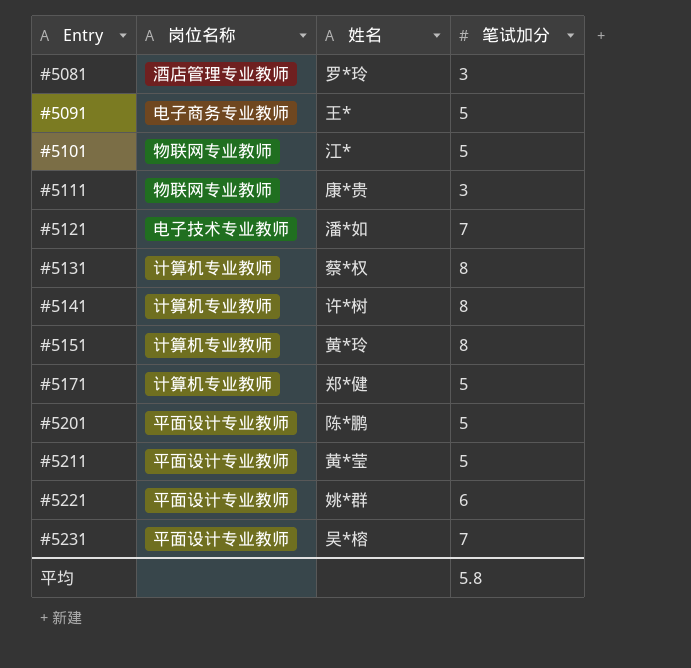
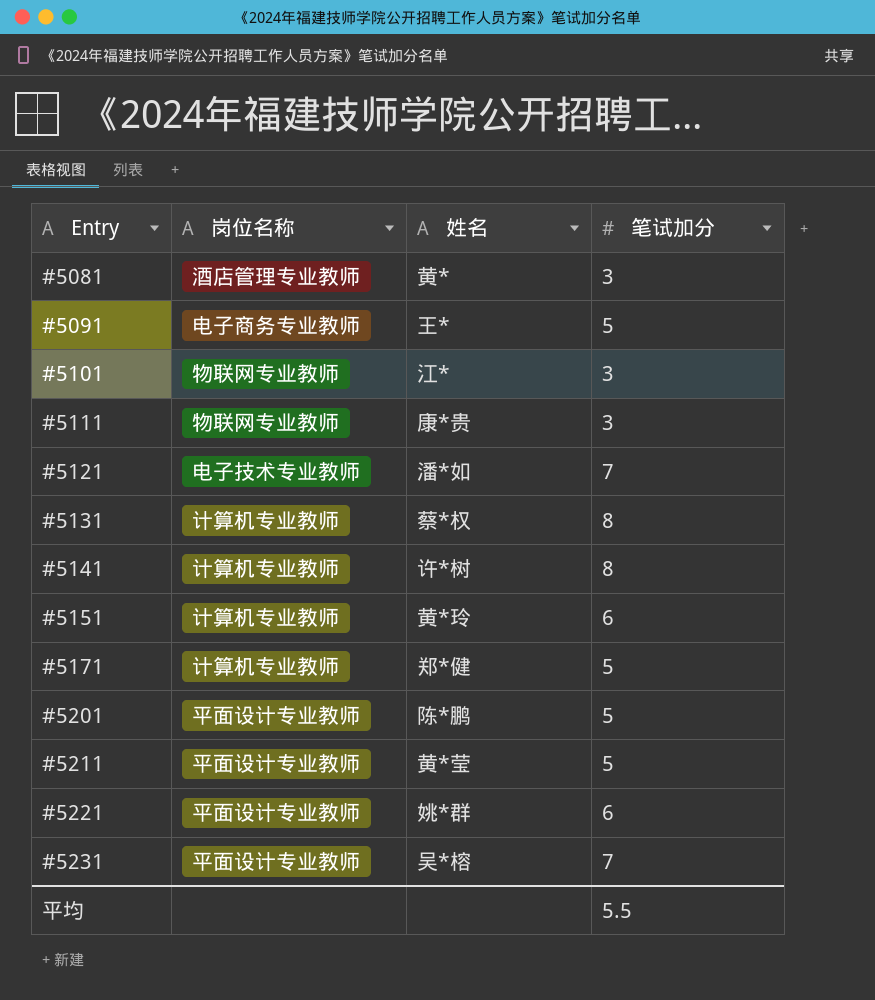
#5081 | 姓名: 罗*玲 -> 黄*
#5101 | 笔试加分: 5 -> 3
#5151 | 笔试加分: 8 -> 6
平均 | 笔试加分: 5.8 -> 5.5

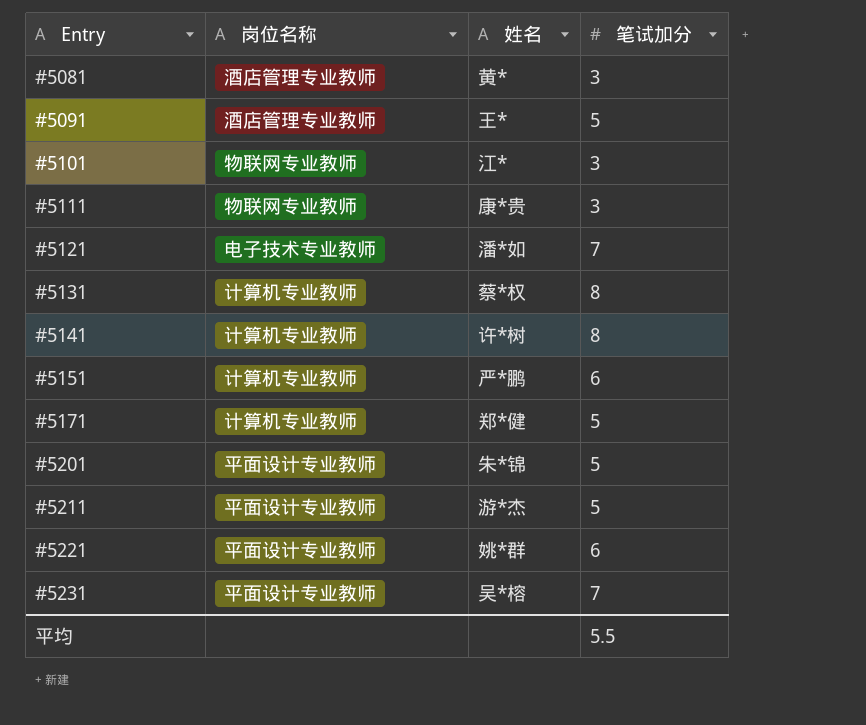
#5091 | 岗位名称: 电子商务专业教师 -> 酒店管理专业教师
#5151 | 姓名: 黄*玲 -> 严*鹏
#5201 | 姓名: 陈*鹏 -> 朱*锦
#5211 | 姓名: 黄*莹 -> 游*杰

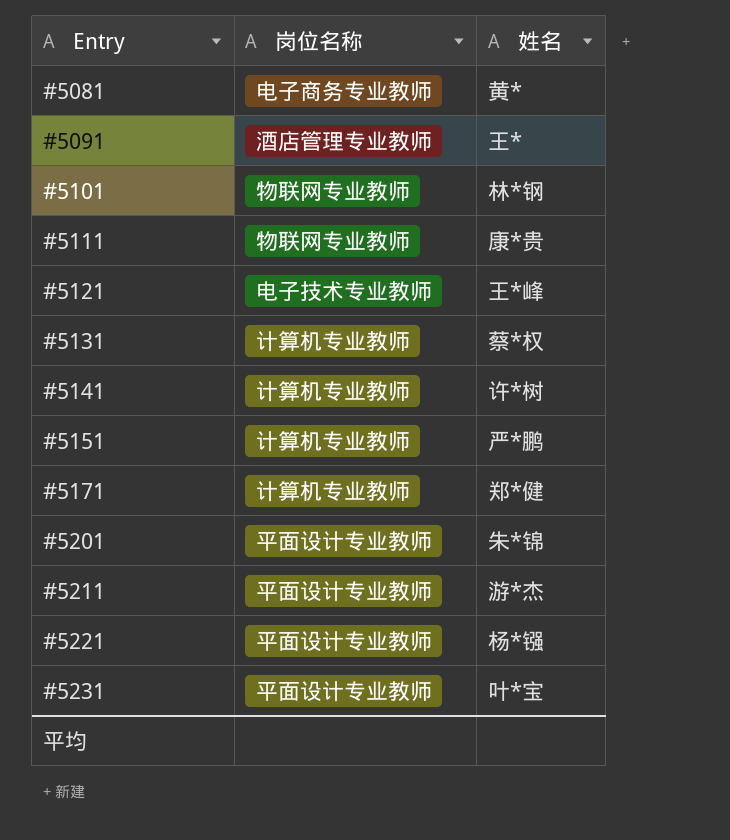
column 笔试加分 | position: 4 -> none
#5081 | 岗位名称: 酒店管理专业教师 -> 电子商务专业教师
#5101 | 姓名: 江* -> 林*钢
#5121 | 姓名: 潘*如 -> 王*峰
#5221 | 姓名: 姚*群 -> 杨*镪
#5231 | 姓名: 吴*榕 -> 叶*宝

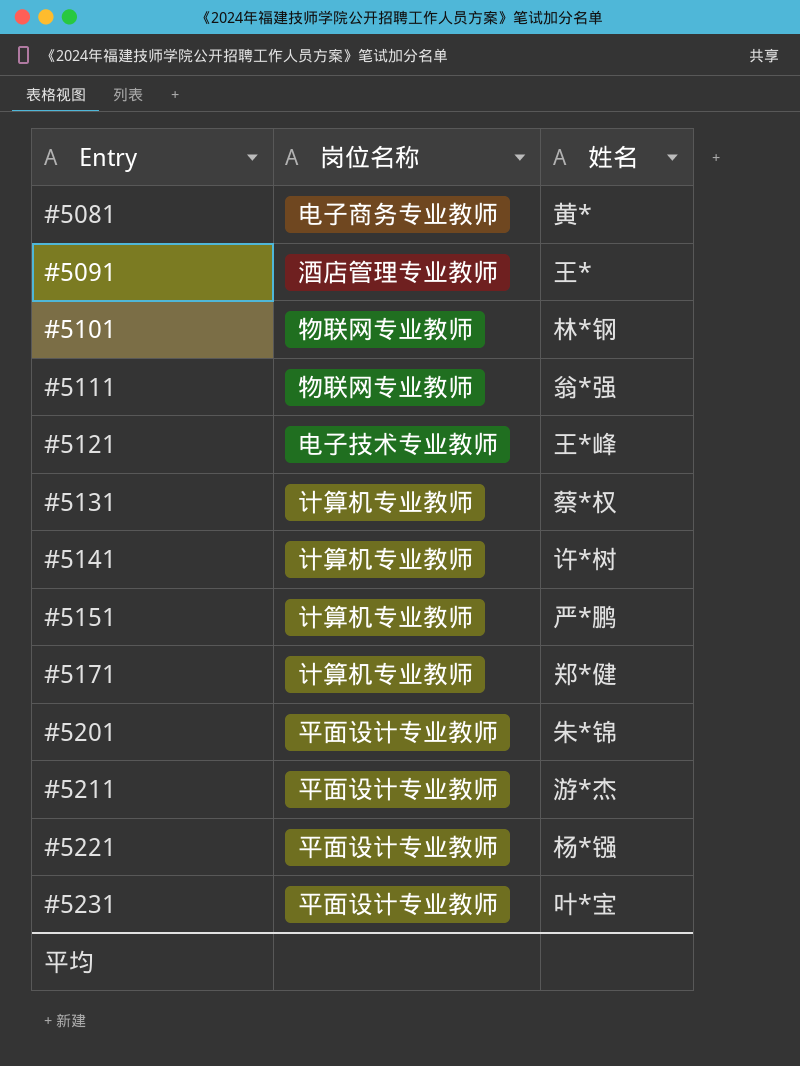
#5111 | 姓名: 康*贵 -> 翁*强

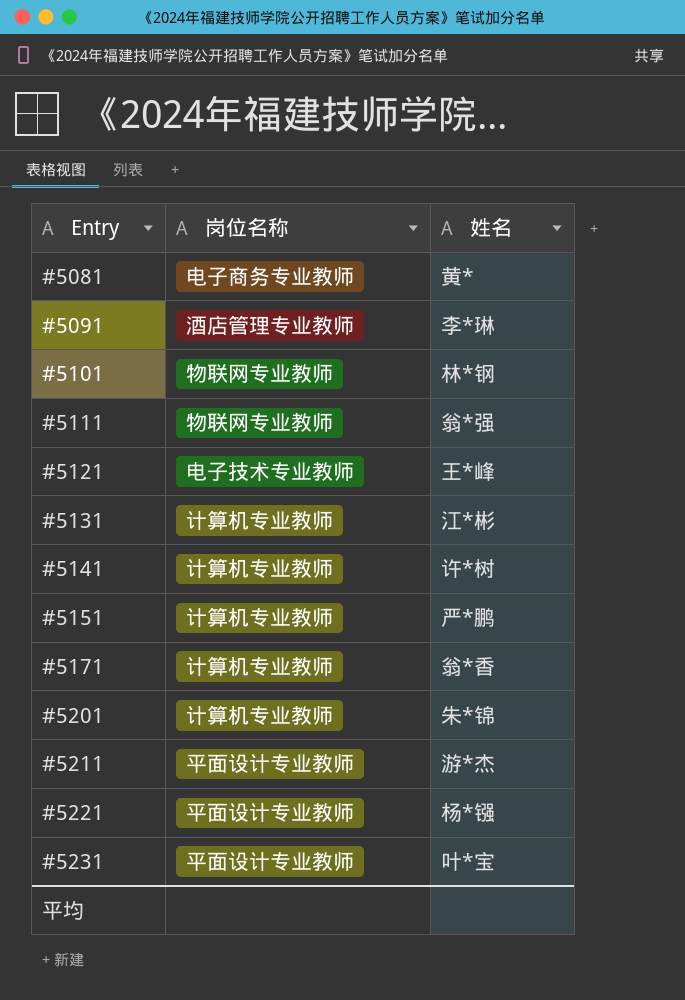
#5091 | 姓名: 王* -> 李*琳
#5131 | 姓名: 蔡*权 -> 江*彬
#5171 | 姓名: 郑*健 -> 翁*香
#5201 | 岗位名称: 平面设计专业教师 -> 计算机专业教师

